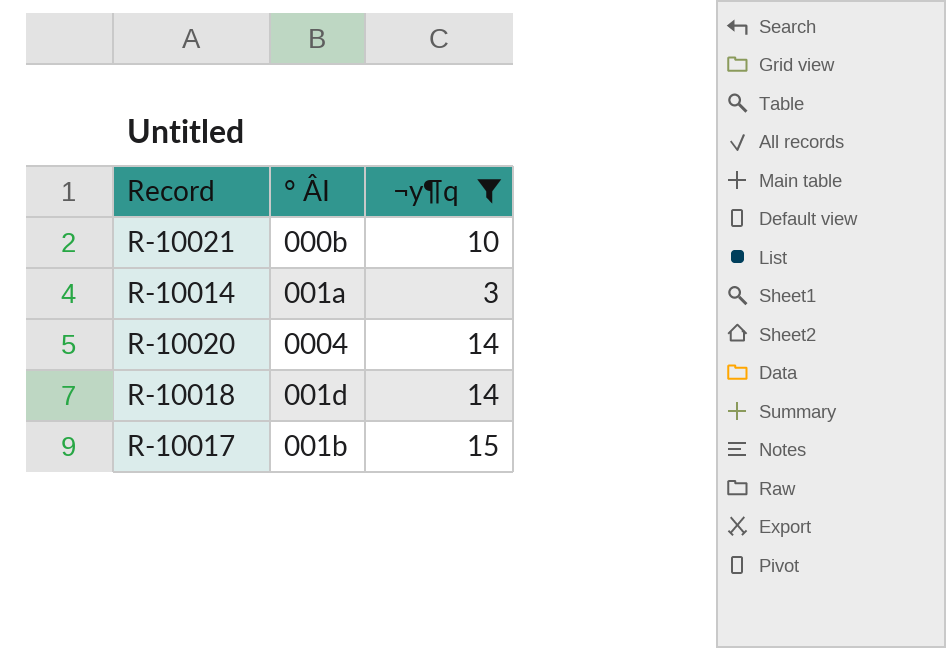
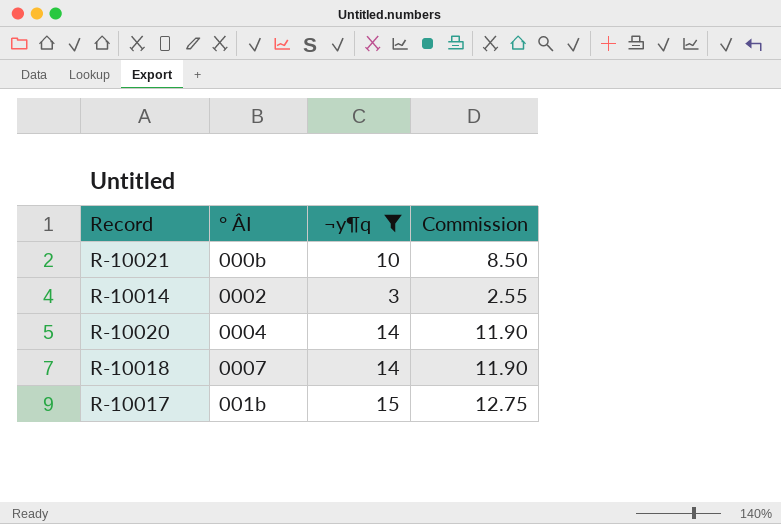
column Commission | formula: none -> [¬y¶q] * 0.85
R-10014 | ° ÂI: 001a -> 0002
R-10018 | ° ÂI: 001d -> 0007

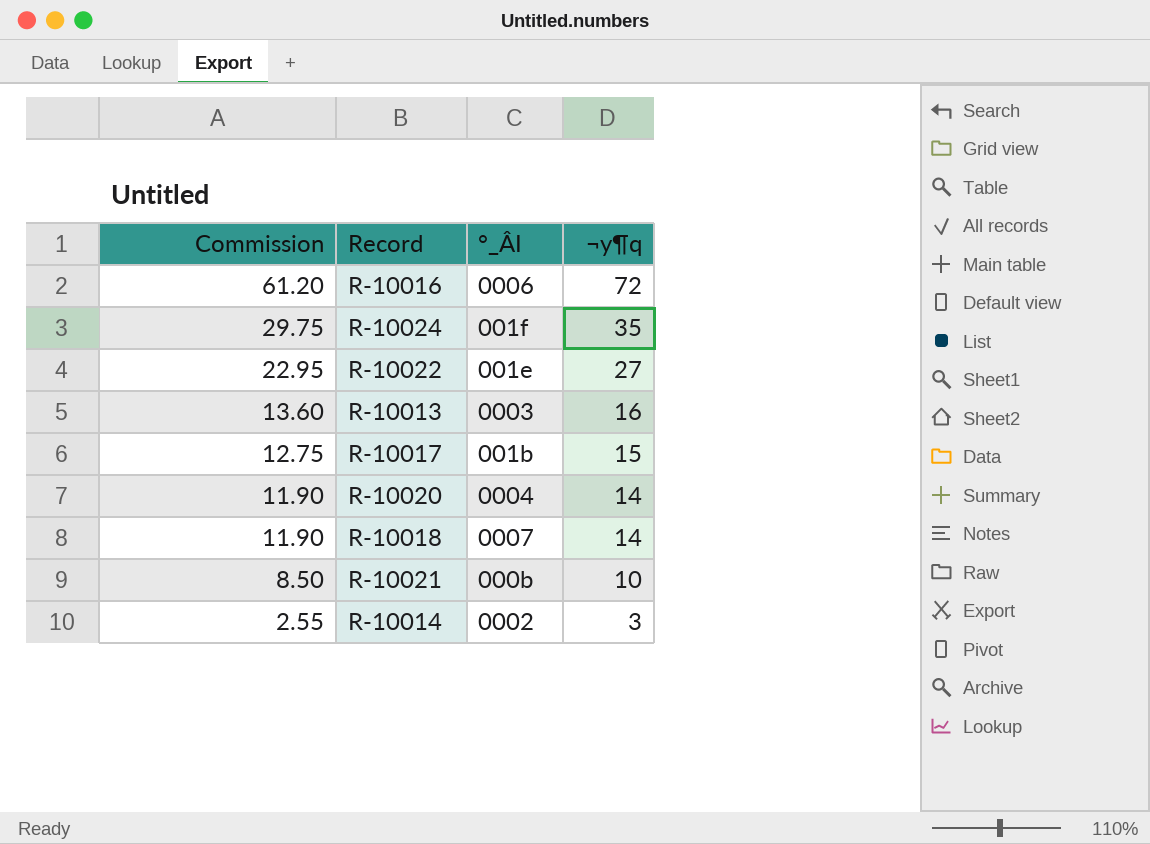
filter: ¬y¶q <= 15 -> none
row order: none -> Commission descending
column Commission | position: 4 -> 1
column name: ° ÂI -> °_ÂI

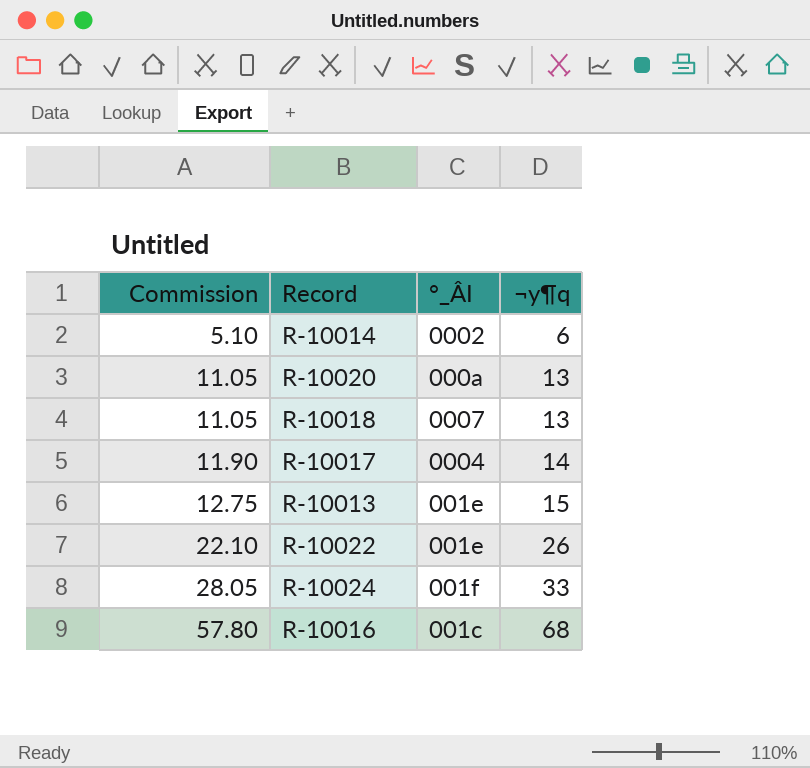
row order: Commission descending -> Commission ascending
row R-10021: 8.50 | 000b | 10 -> none
R-10014 | Commission: 2.55 -> 5.10
R-10014 | ¬y¶q: 3 -> 6
R-10020 | Commission: 11.90 -> 11.05
R-10020 | °_ÂI: 0004 -> 000a
R-10020 | ¬y¶q: 14 -> 13
R-10018 | Commission: 11.90 -> 11.05
R-10018 | ¬y¶q: 14 -> 13
R-10017 | Commission: 12.75 -> 11.90
R-10017 | °_ÂI: 001b -> 0004
R-10017 | ¬y¶q: 15 -> 14
R-10013 | Commission: 13.60 -> 12.75
R-10013 | °_ÂI: 0003 -> 001e
R-10013 | ¬y¶q: 16 -> 15
R-10022 | Commission: 22.95 -> 22.10
R-10022 | ¬y¶q: 27 -> 26
R-10024 | Commission: 29.75 -> 28.05
R-10024 | ¬y¶q: 35 -> 33
R-10016 | Commission: 61.20 -> 57.80
R-10016 | °_ÂI: 0006 -> 001c
R-10016 | ¬y¶q: 72 -> 68

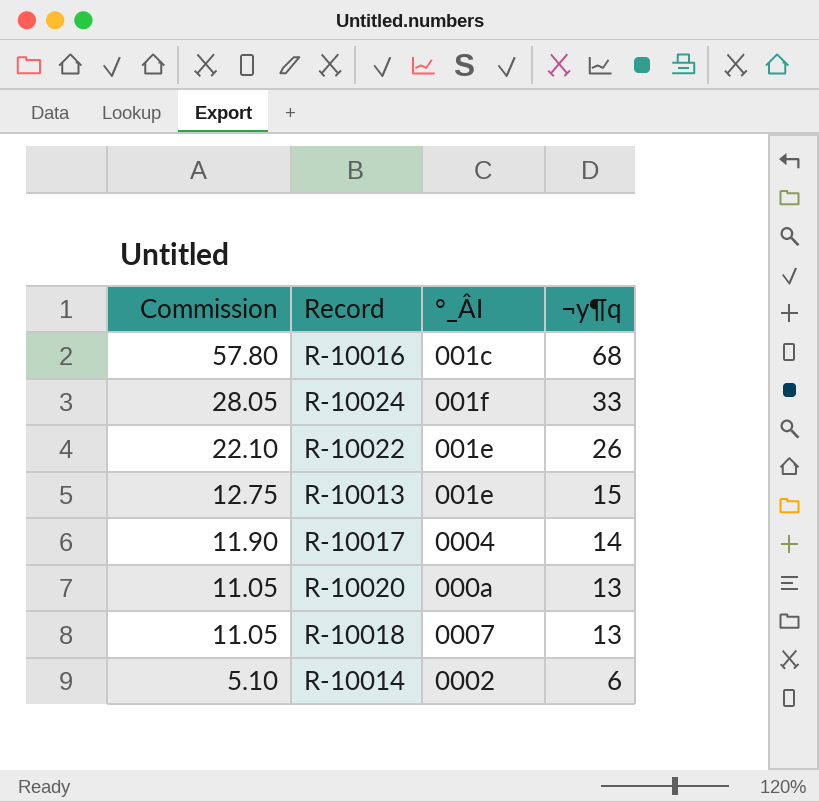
row order: Commission ascending -> Commission descending

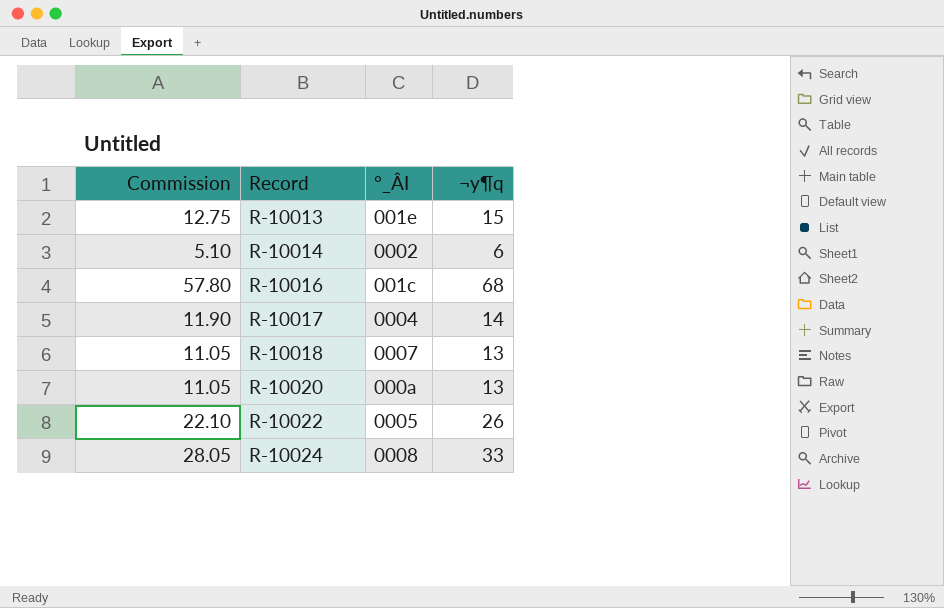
row order: Commission descending -> Record ascending
R-10022 | °_ÂI: 001e -> 0005
R-10024 | °_ÂI: 001f -> 0008

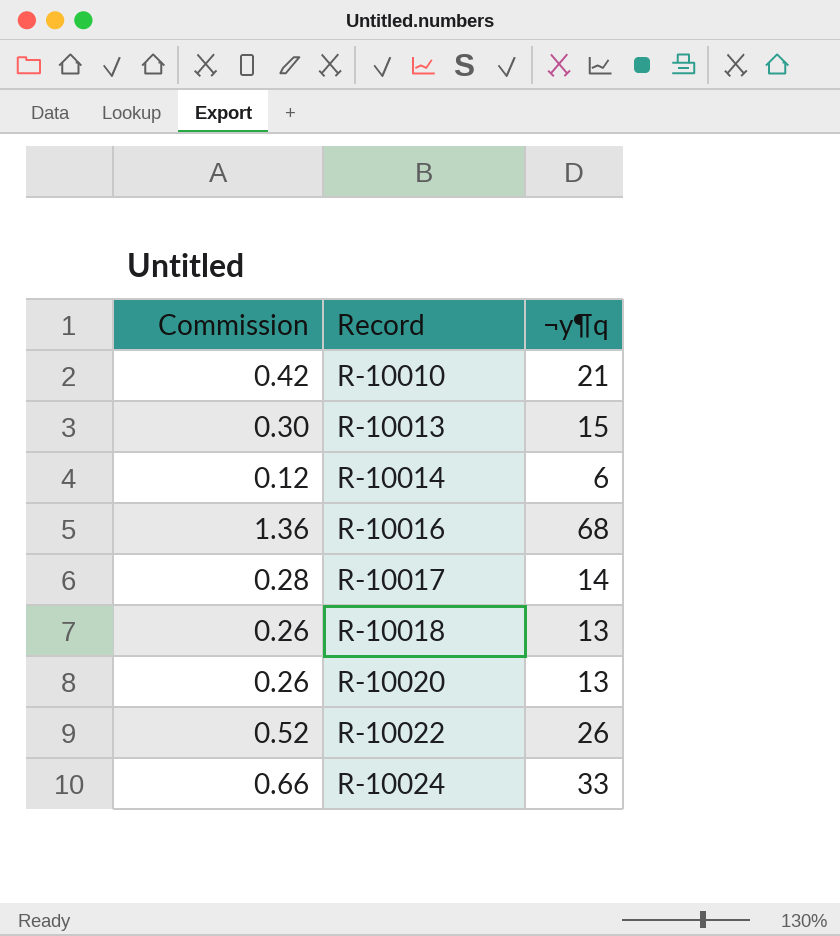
column °_ÂI | position: 3 -> none
column Commission | formula: [¬y¶q] * 0.85 -> [¬y¶q] * 0.02
row R-10010: none -> 0.42 | 21

